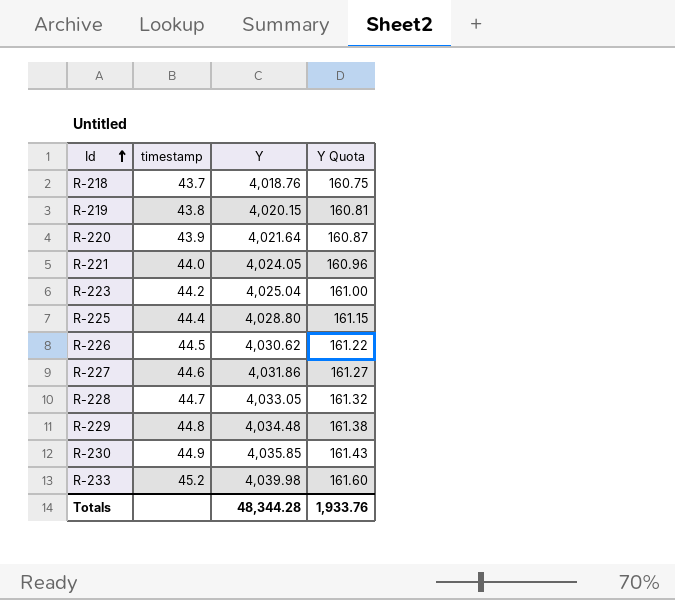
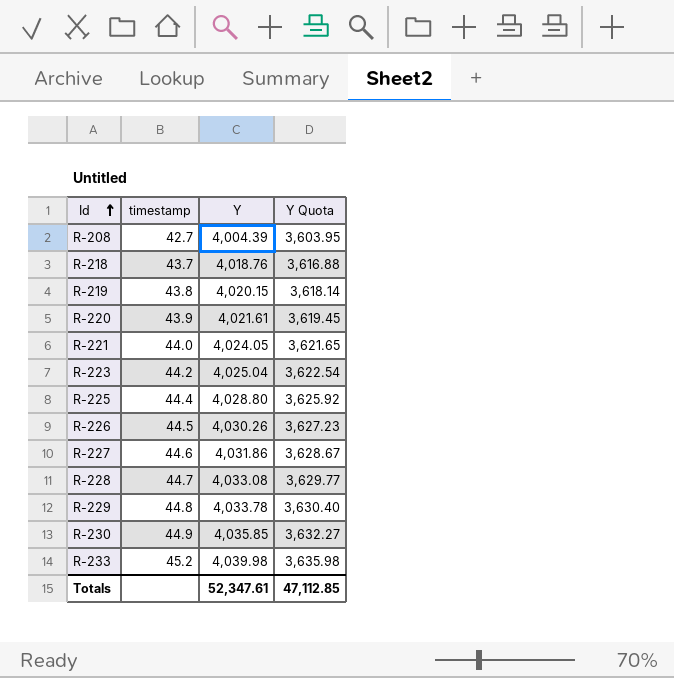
column Y Quota | formula: [Y] * 0.04 -> [Y] * 0.9
row R-208: none -> 42.7 | 4,004.39 | 3,603.95
R-220 | Y: 4,021.64 -> 4,021.61
R-226 | Y: 4,030.62 -> 4,030.26
R-228 | Y: 4,033.05 -> 4,033.08
R-229 | Y: 4,034.48 -> 4,033.78
Totals | Y: 48,344.28 -> 52,347.61
Totals | Y Quota: 1,933.76 -> 47,112.85

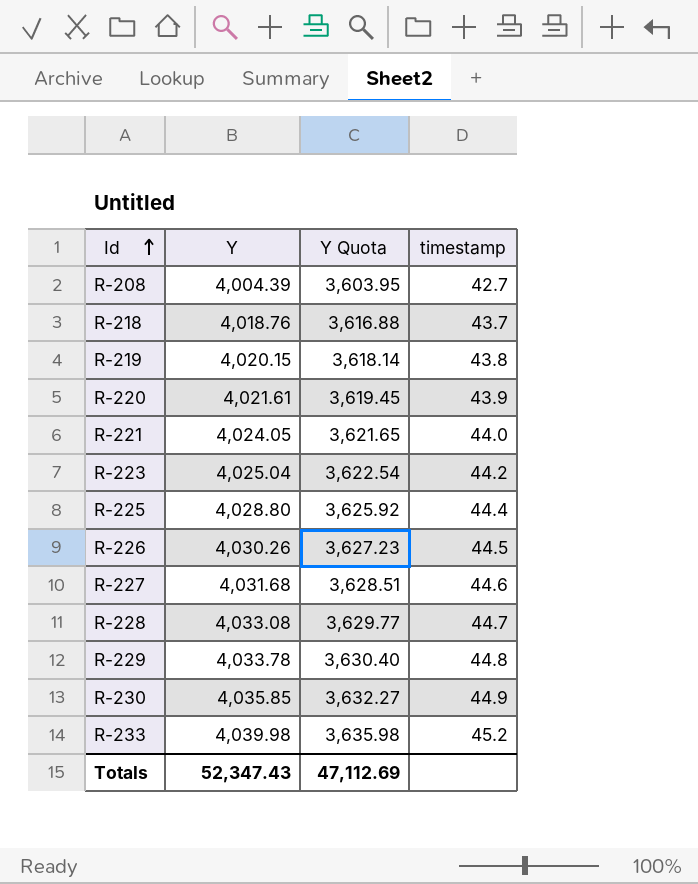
column timestamp | position: 2 -> 4
R-227 | Y: 4,031.86 -> 4,031.68
R-227 | Y Quota: 3,628.67 -> 3,628.51
Totals | Y: 52,347.61 -> 52,347.43
Totals | Y Quota: 47,112.85 -> 47,112.69

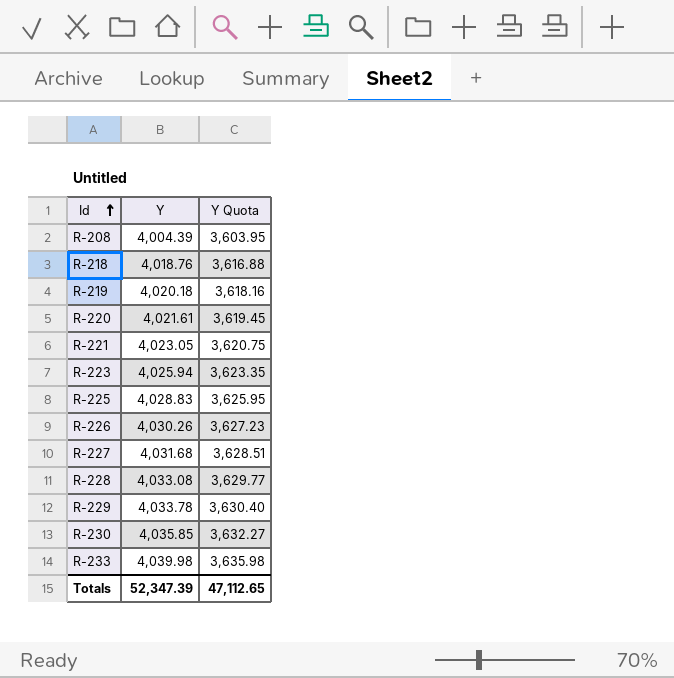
column timestamp | position: 4 -> none
R-219 | Y: 4,020.15 -> 4,020.18
R-219 | Y Quota: 3,618.14 -> 3,618.16
R-221 | Y: 4,024.05 -> 4,023.05
R-221 | Y Quota: 3,621.65 -> 3,620.75
R-223 | Y: 4,025.04 -> 4,025.94
R-223 | Y Quota: 3,622.54 -> 3,623.35
R-225 | Y: 4,028.80 -> 4,028.83
R-225 | Y Quota: 3,625.92 -> 3,625.95
Totals | Y: 52,347.43 -> 52,347.39
Totals | Y Quota: 47,112.69 -> 47,112.65

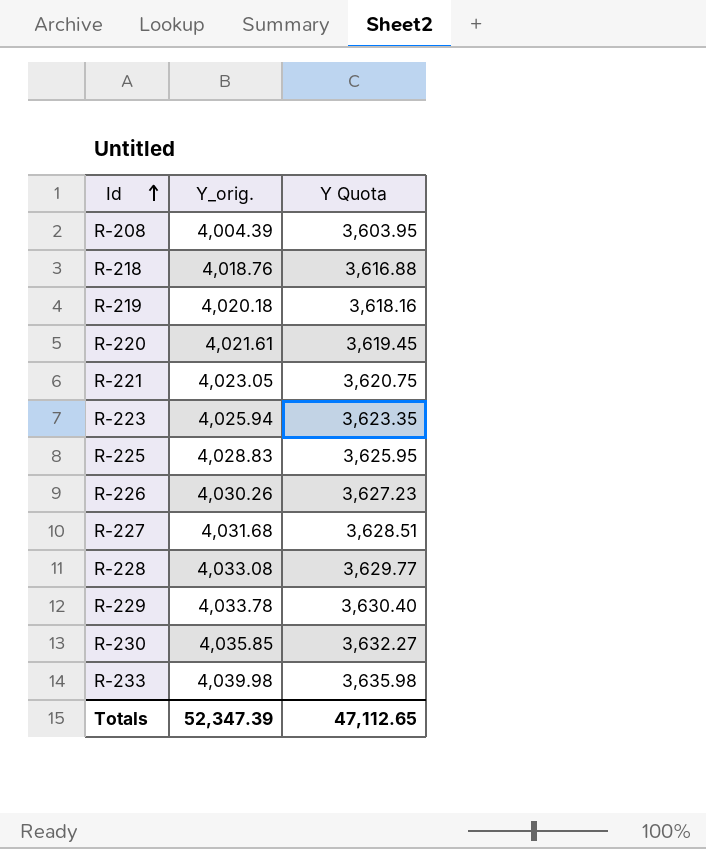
column name: Y -> Y_orig.

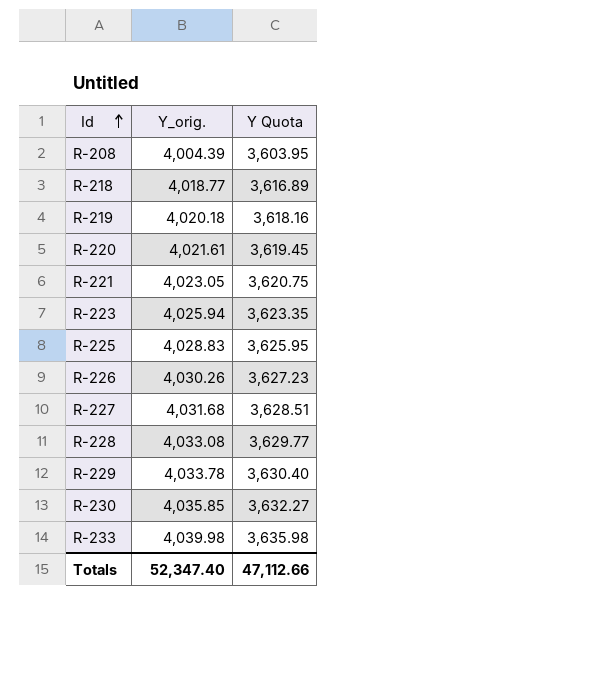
R-218 | Y_orig.: 4,018.76 -> 4,018.77
R-218 | Y Quota: 3,616.88 -> 3,616.89
Totals | Y_orig.: 52,347.39 -> 52,347.40
Totals | Y Quota: 47,112.65 -> 47,112.66

